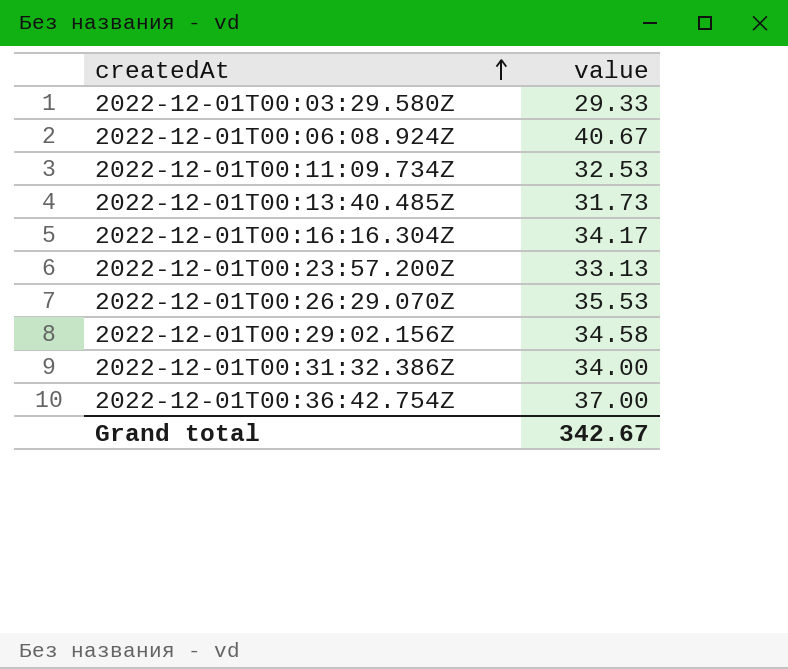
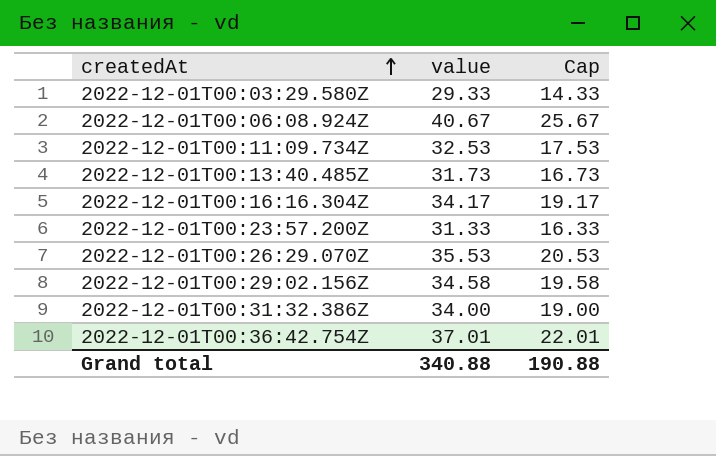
column Cap | formula: none -> [value] - 15
2022-12-01T00:23:57.200Z | value: 33.13 -> 31.33
2022-12-01T00:36:42.754Z | value: 37.00 -> 37.01
Grand total | value: 342.67 -> 340.88

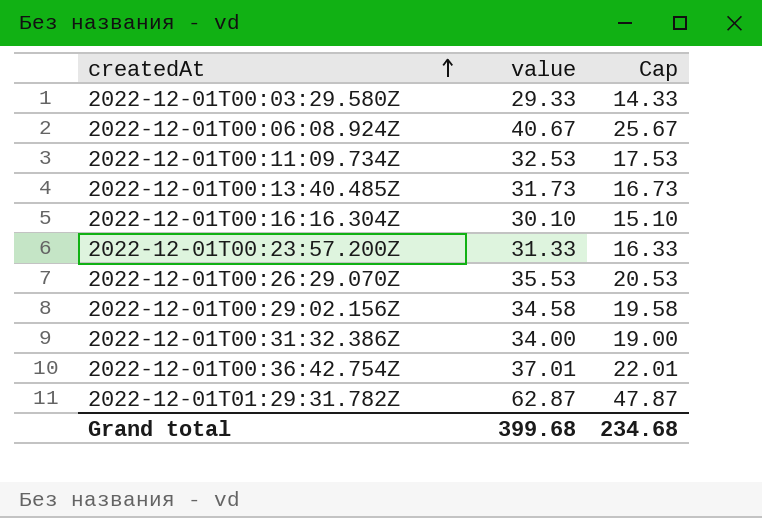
2022-12-01T00:16:16.304Z | value: 34.17 -> 30.10
2022-12-01T00:16:16.304Z | Cap: 19.17 -> 15.10
row 2022-12-01T01:29:31.782Z: none -> 62.87 | 47.87
Grand total | value: 340.88 -> 399.68
Grand total | Cap: 190.88 -> 234.68

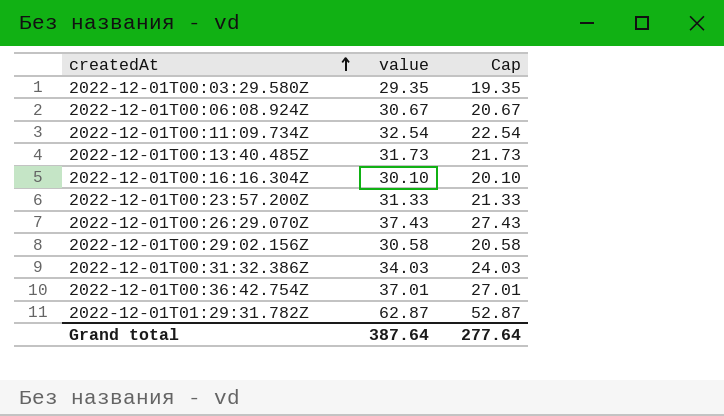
column Cap | formula: [value] - 15 -> [value] - 10
2022-12-01T00:03:29.580Z | value: 29.33 -> 29.35
2022-12-01T00:06:08.924Z | value: 40.67 -> 30.67
2022-12-01T00:11:09.734Z | value: 32.53 -> 32.54
2022-12-01T00:26:29.070Z | value: 35.53 -> 37.43
2022-12-01T00:29:02.156Z | value: 34.58 -> 30.58
2022-12-01T00:31:32.386Z | value: 34.00 -> 34.03
Grand total | value: 399.68 -> 387.64
Grand total | Cap: 234.68 -> 277.64

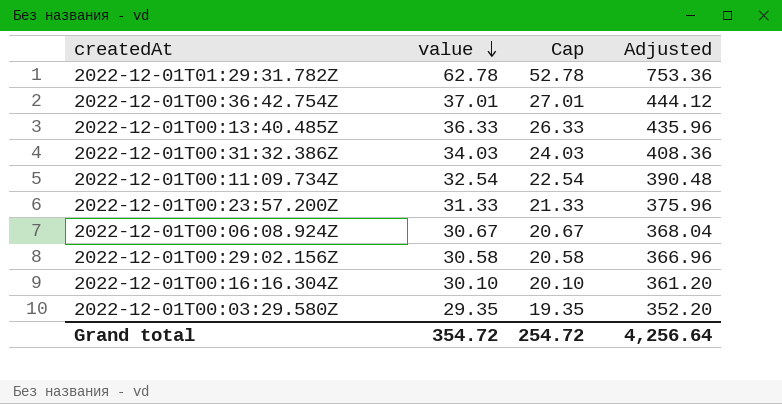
row order: createdAt ascending -> value descending
column Adjusted | formula: none -> [value] * 12
row 2022-12-01T00:26:29.070Z: 37.43 | 27.43 -> none
2022-12-01T01:29:31.782Z | value: 62.87 -> 62.78
2022-12-01T01:29:31.782Z | Cap: 52.87 -> 52.78
2022-12-01T00:13:40.485Z | value: 31.73 -> 36.33
2022-12-01T00:13:40.485Z | Cap: 21.73 -> 26.33
Grand total | value: 387.64 -> 354.72
Grand total | Cap: 277.64 -> 254.72

